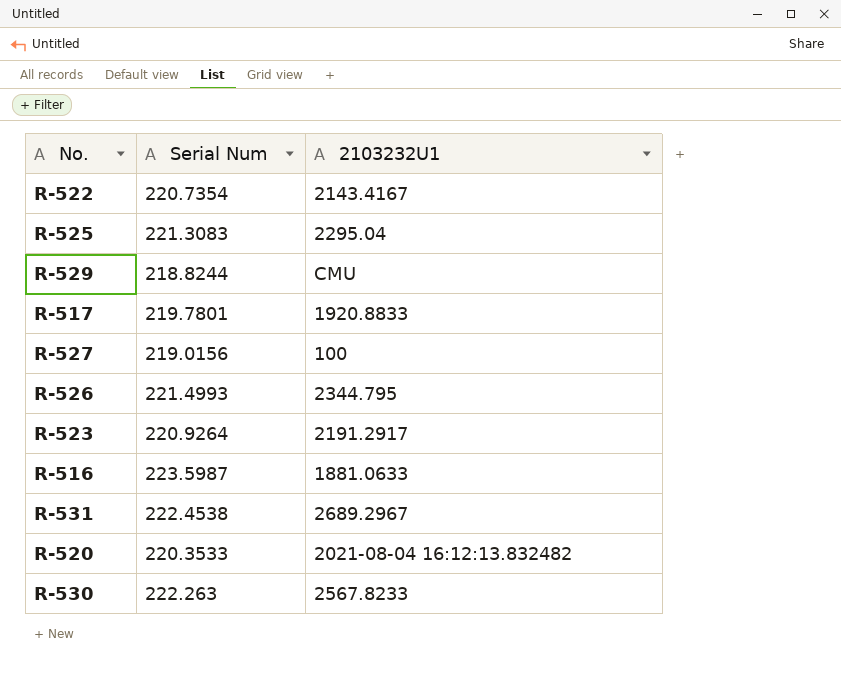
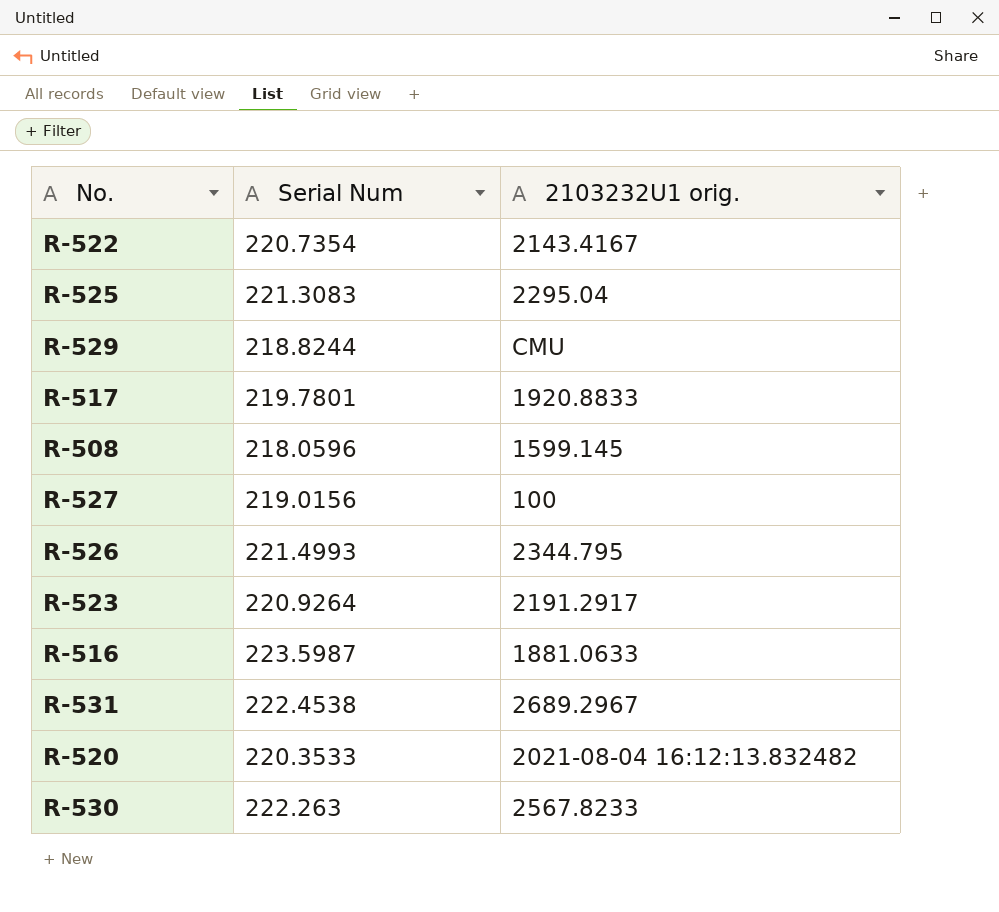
column name: 2103232U1 -> 2103232U1 orig.
row R-508: none -> 218.0596 | 1599.145

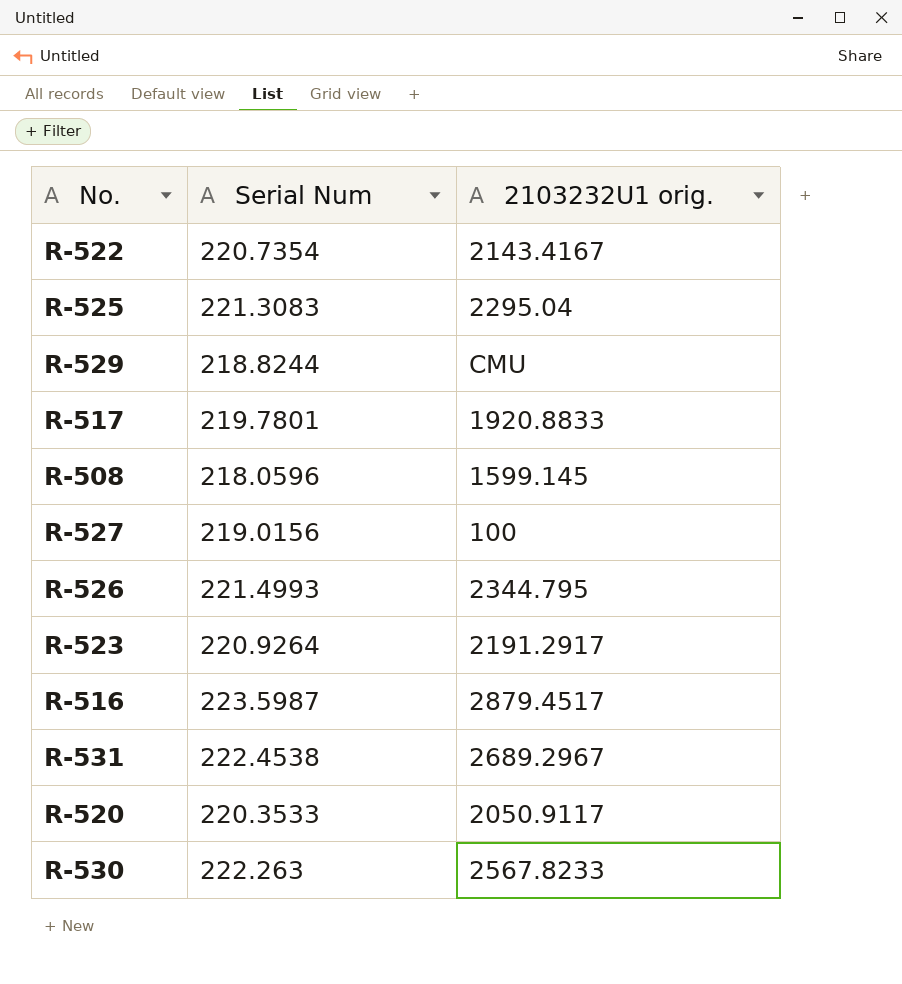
R-516 | 2103232U1 orig.: 1881.0633 -> 2879.4517
R-520 | 2103232U1 orig.: 2021-08-04 16:12:13.832482 -> 2050.9117

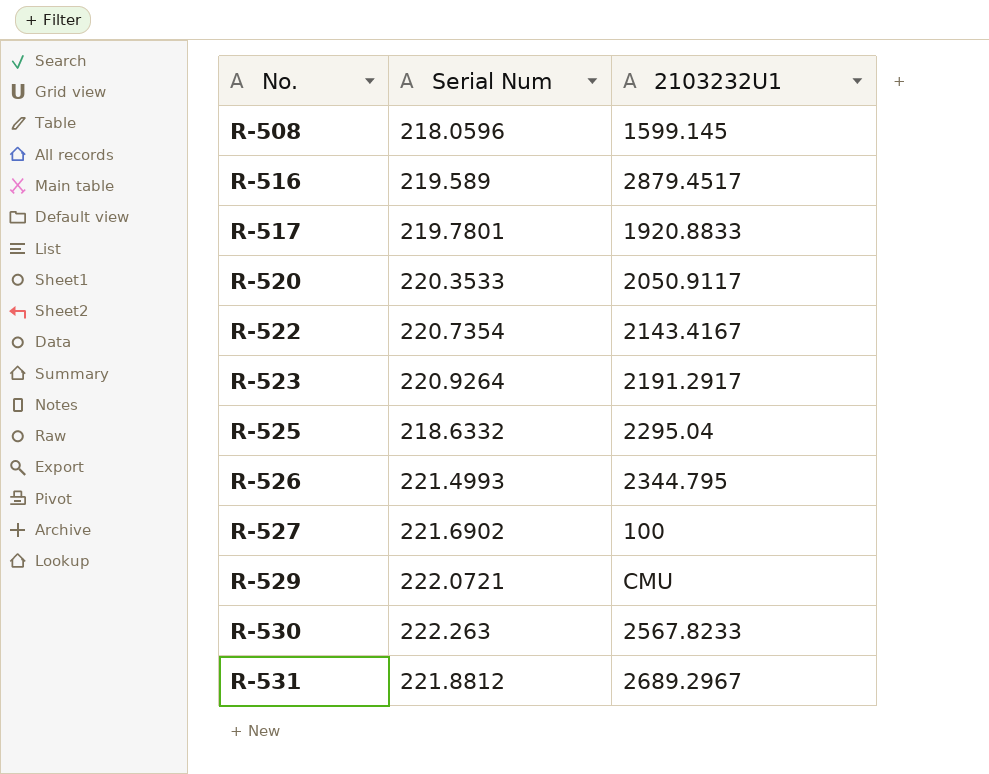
row order: none -> No. ascending
column name: 2103232U1 orig. -> 2103232U1
R-516 | Serial Num: 223.5987 -> 219.589
R-525 | Serial Num: 221.3083 -> 218.6332
R-527 | Serial Num: 219.0156 -> 221.6902
R-529 | Serial Num: 218.8244 -> 222.0721
R-531 | Serial Num: 222.4538 -> 221.8812

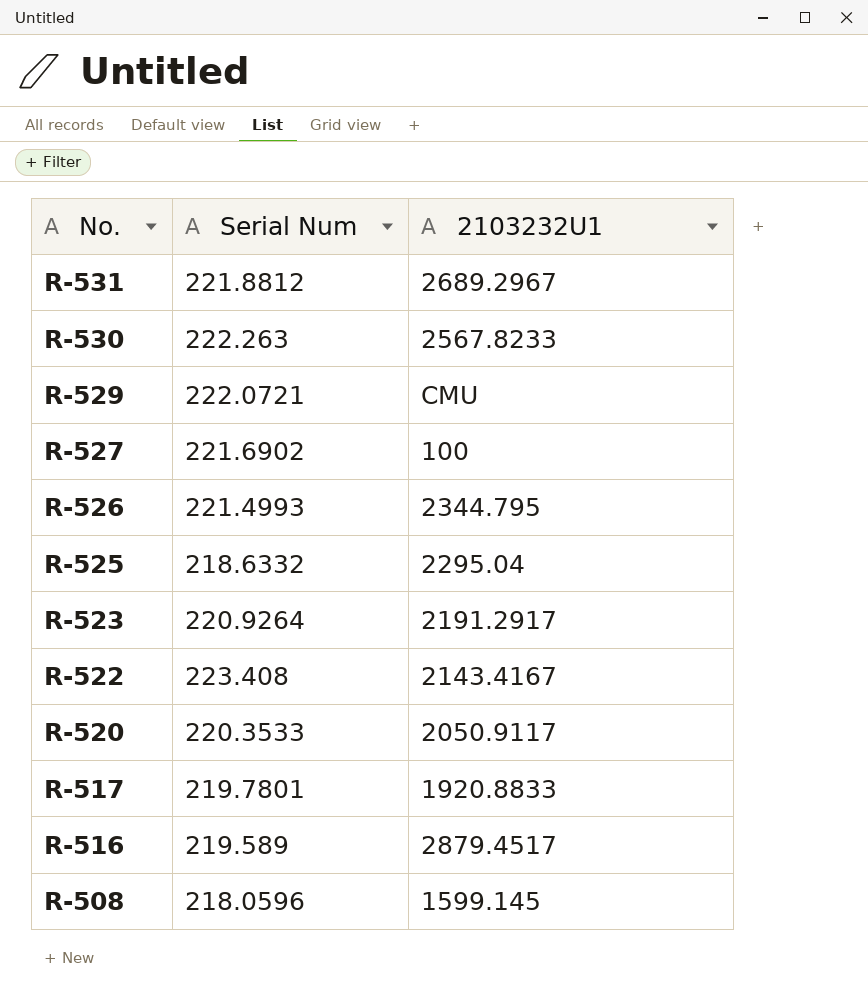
row order: No. ascending -> No. descending
R-522 | Serial Num: 220.7354 -> 223.408

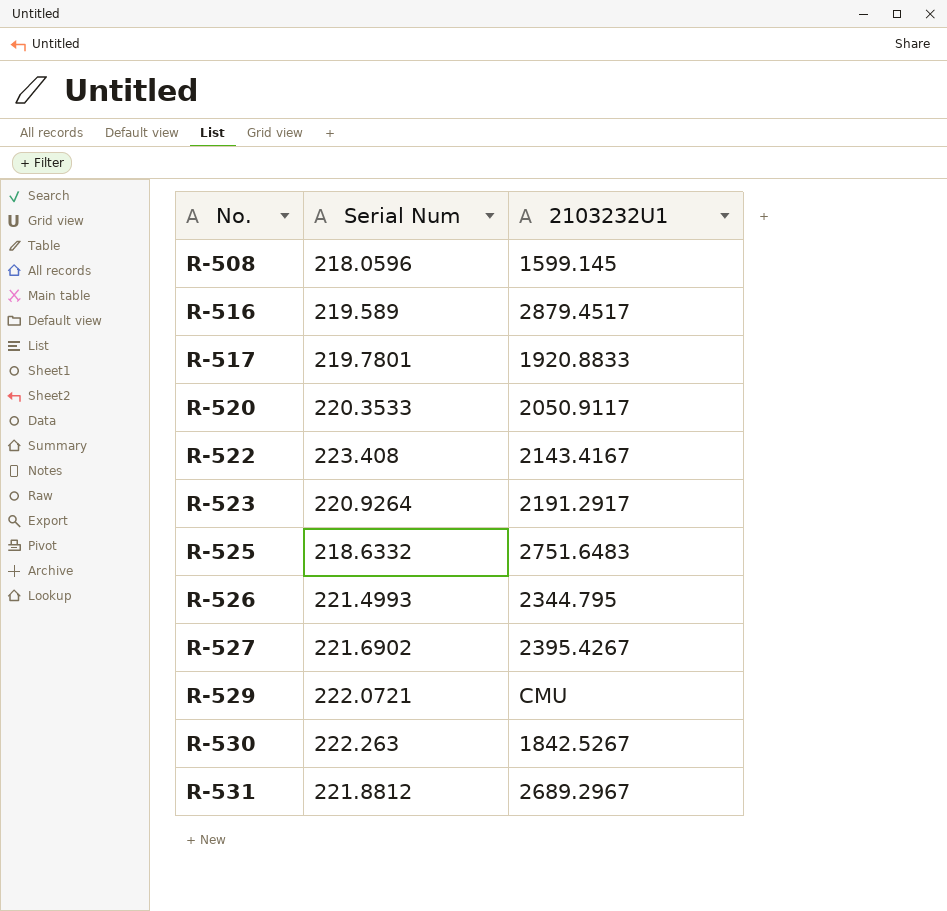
row order: No. descending -> No. ascending
R-525 | 2103232U1: 2295.04 -> 2751.6483
R-527 | 2103232U1: 100 -> 2395.4267
R-530 | 2103232U1: 2567.8233 -> 1842.5267

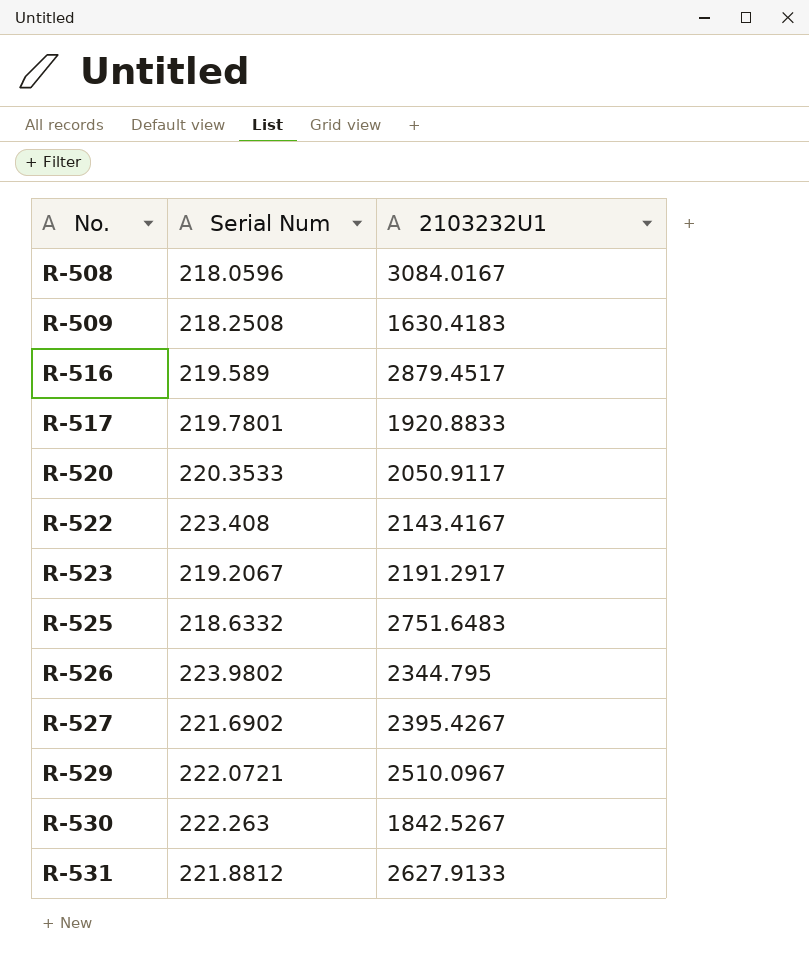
R-508 | 2103232U1: 1599.145 -> 3084.0167
row R-509: none -> 218.2508 | 1630.4183
R-523 | Serial Num: 220.9264 -> 219.2067
R-526 | Serial Num: 221.4993 -> 223.9802
R-529 | 2103232U1: CMU -> 2510.0967
R-531 | 2103232U1: 2689.2967 -> 2627.9133

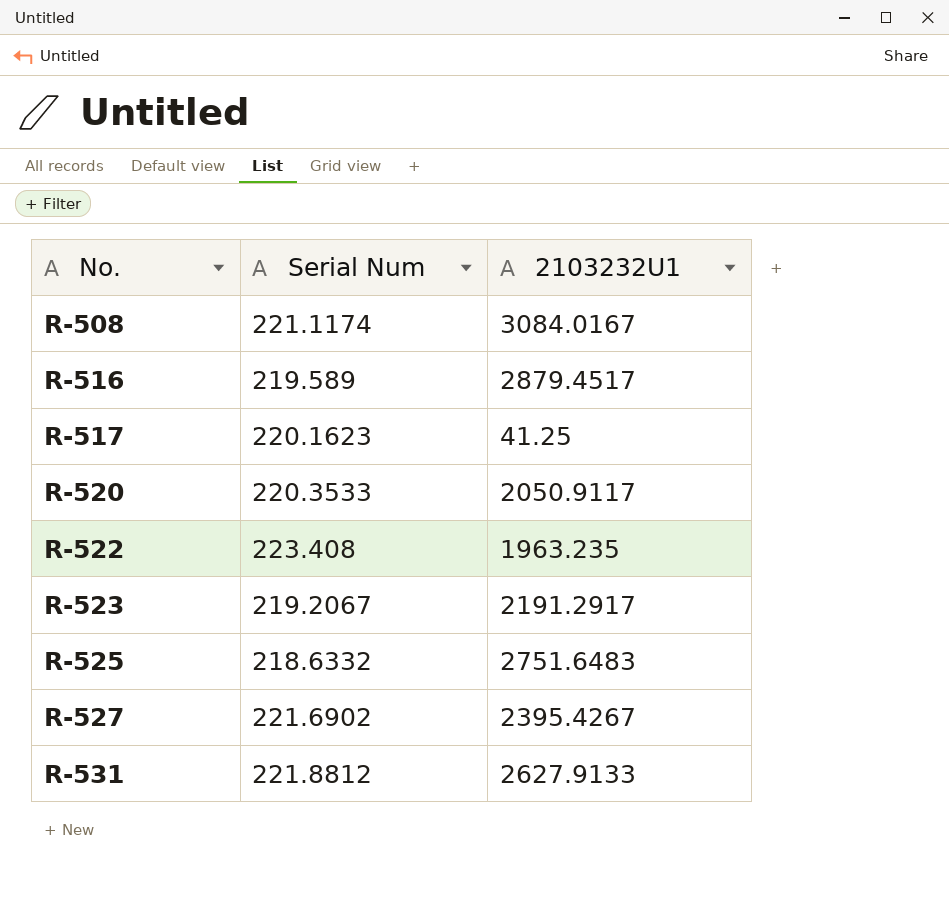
row R-509: 218.2508 | 1630.4183 -> none
row R-526: 223.9802 | 2344.795 -> none
row R-529: 222.0721 | 2510.0967 -> none
row R-530: 222.263 | 1842.5267 -> none
R-508 | Serial Num: 218.0596 -> 221.1174
R-517 | Serial Num: 219.7801 -> 220.1623
R-517 | 2103232U1: 1920.8833 -> 41.25
R-522 | 2103232U1: 2143.4167 -> 1963.235

